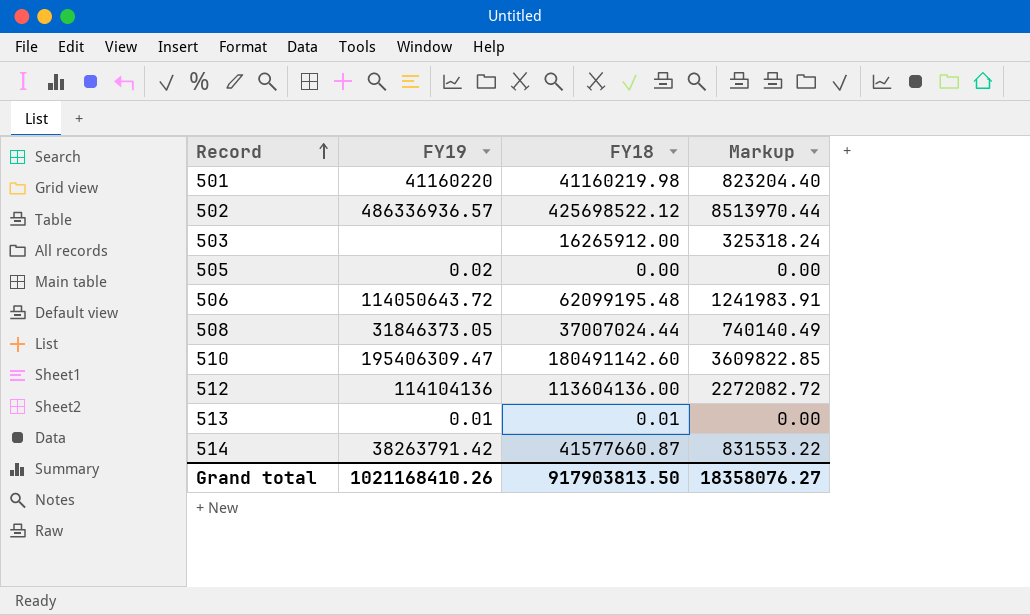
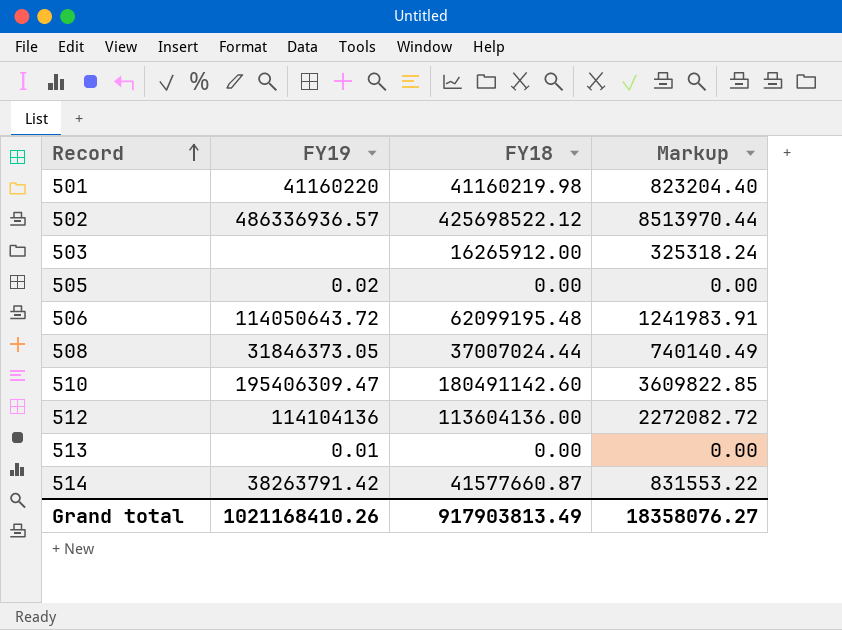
513 | FY18: 0.01 -> 0.00
Grand total | FY18: 917903813.50 -> 917903813.49

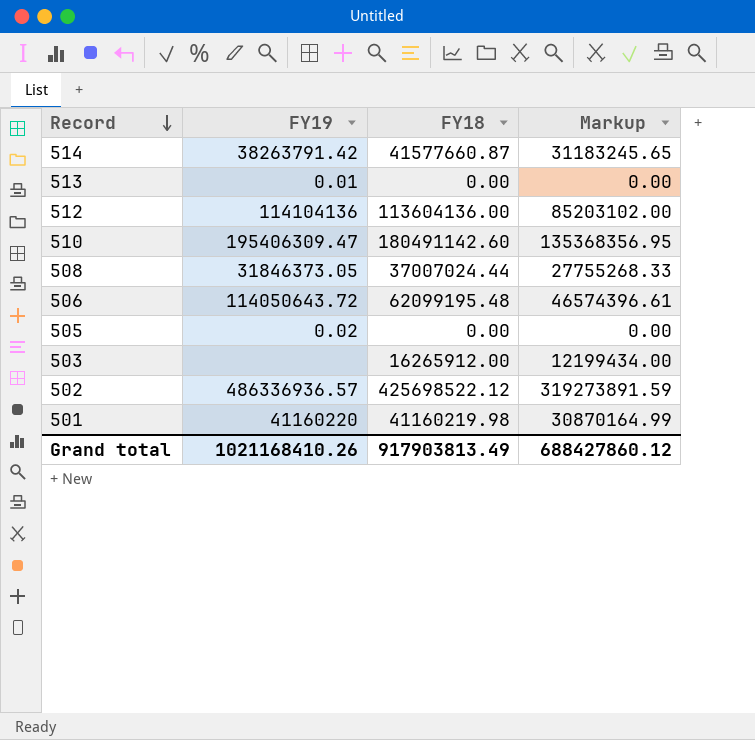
row order: Record ascending -> Record descending
column Markup | formula: [FY18] * 0.02 -> [FY18] * 0.75
Grand total | Markup: 18358076.27 -> 688427860.12

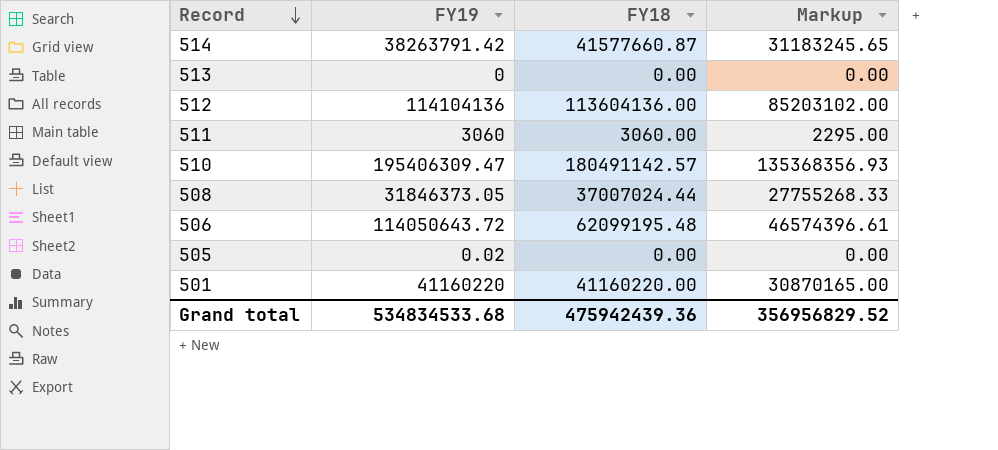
row 503: none | 16265912.00 | 12199434.00 -> none
row 502: 486336936.57 | 425698522.12 | 319273891.59 -> none
513 | FY19: 0.01 -> 0
row 511: none -> 3060 | 3060.00 | 2295.00
510 | FY18: 180491142.60 -> 180491142.57
510 | Markup: 135368356.95 -> 135368356.93
501 | FY18: 41160219.98 -> 41160220.00
501 | Markup: 30870164.99 -> 30870165.00
Grand total | FY19: 1021168410.26 -> 534834533.68
Grand total | FY18: 917903813.49 -> 475942439.36
Grand total | Markup: 688427860.12 -> 356956829.52

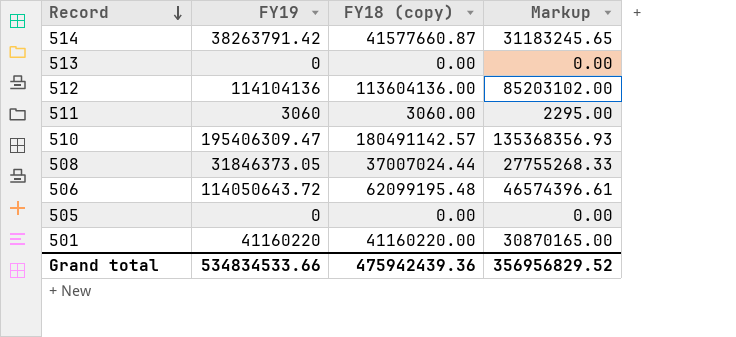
column name: FY18 -> FY18 (copy)
505 | FY19: 0.02 -> 0
Grand total | FY19: 534834533.68 -> 534834533.66

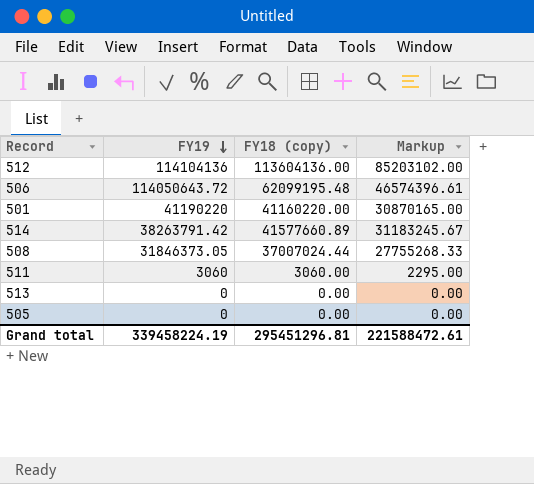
row order: Record descending -> FY19 descending
row 510: 195406309.47 | 180491142.57 | 135368356.93 -> none
501 | FY19: 41160220 -> 41190220
514 | FY18 (copy): 41577660.87 -> 41577660.89
514 | Markup: 31183245.65 -> 31183245.67
Grand total | FY19: 534834533.66 -> 339458224.19
Grand total | FY18 (copy): 475942439.36 -> 295451296.81
Grand total | Markup: 356956829.52 -> 221588472.61

